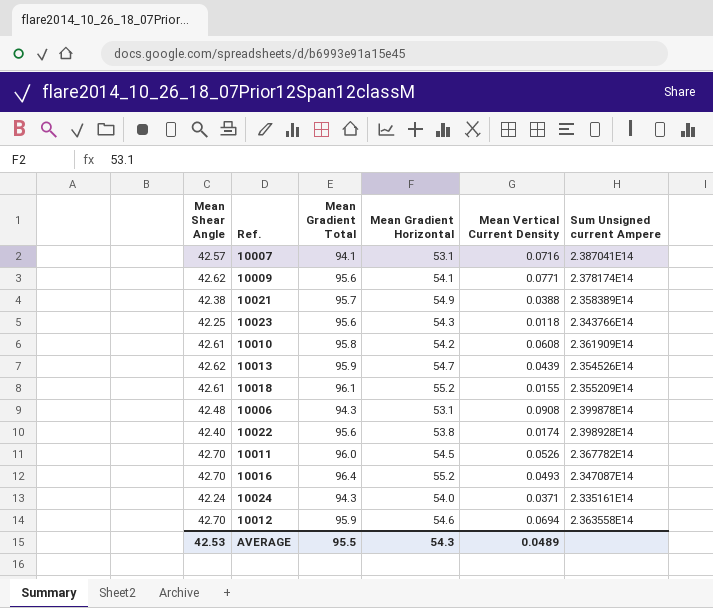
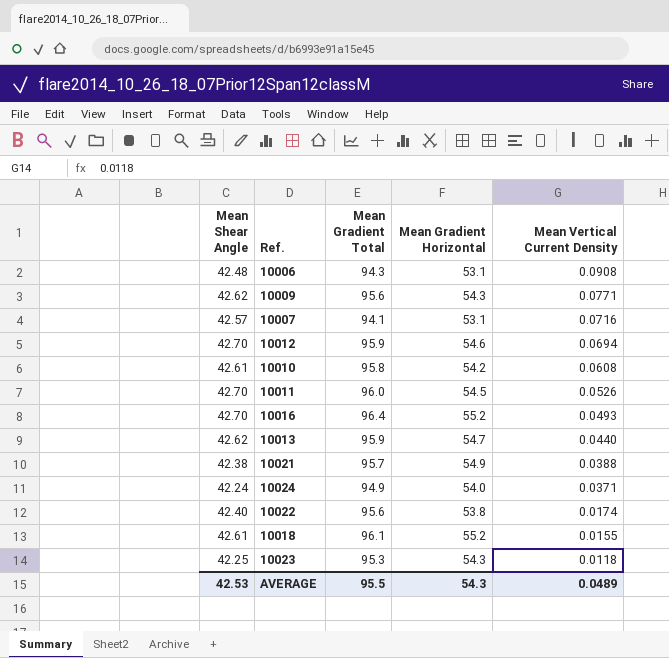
row order: none -> Mean Vertical Current Density descending
column Sum Unsigned current Ampere | position: 6 -> none
10009 | Mean Gradient Horizontal: 54.1 -> 54.3
10013 | Mean Vertical Current Density: 0.0439 -> 0.0440
10024 | Mean Gradient Total: 94.3 -> 94.9
10023 | Mean Gradient Total: 95.6 -> 95.3

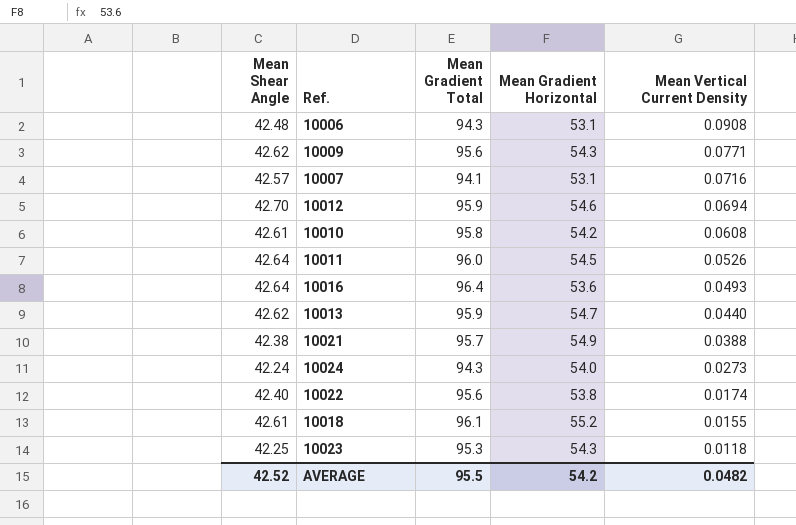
10011 | Mean Shear Angle: 42.70 -> 42.64
10016 | Mean Shear Angle: 42.70 -> 42.64
10016 | Mean Gradient Horizontal: 55.2 -> 53.6
10024 | Mean Gradient Total: 94.9 -> 94.3
10024 | Mean Vertical Current Density: 0.0371 -> 0.0273
AVERAGE | Mean Shear Angle: 42.53 -> 42.52
AVERAGE | Mean Gradient Horizontal: 54.3 -> 54.2
AVERAGE | Mean Vertical Current Density: 0.0489 -> 0.0482

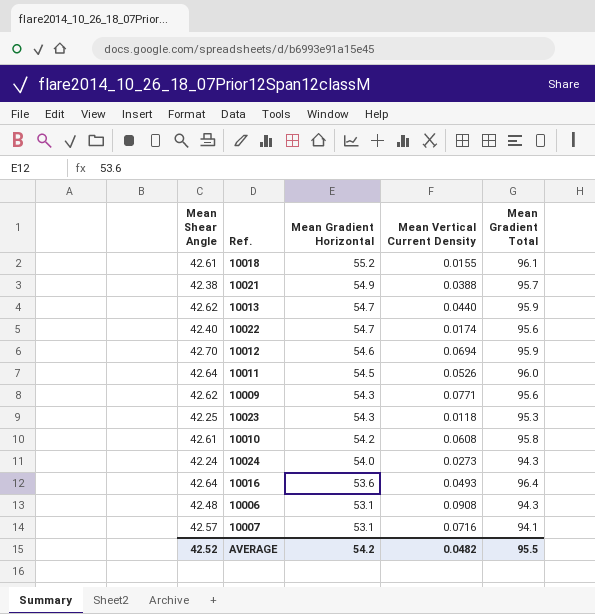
row order: Mean Vertical Current Density descending -> Mean Gradient Horizontal descending
column Mean Gradient Total | position: 3 -> 5
10022 | Mean Gradient Horizontal: 53.8 -> 54.7

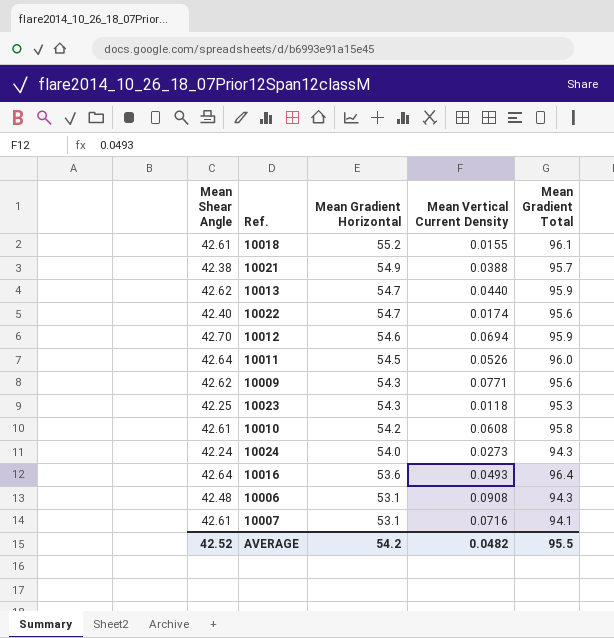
10007 | Mean Shear Angle: 42.57 -> 42.61

